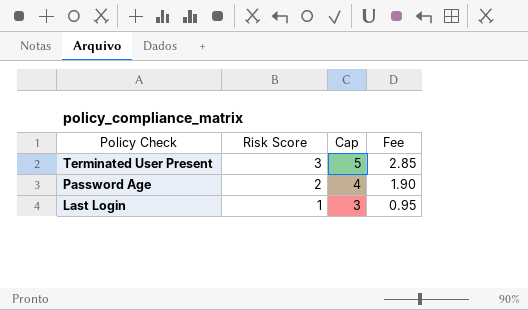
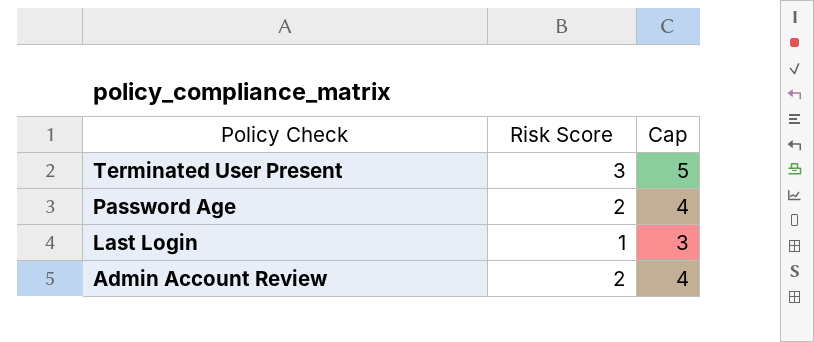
column Fee | formula: [Risk Score] * 0.95 -> none
row Admin Account Review: none -> 2 | 4

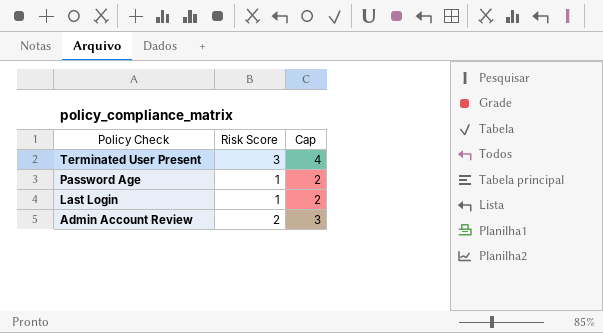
column Cap | formula: [Risk Score] + 2 -> [Risk Score] + 1
Password Age | Risk Score: 2 -> 1

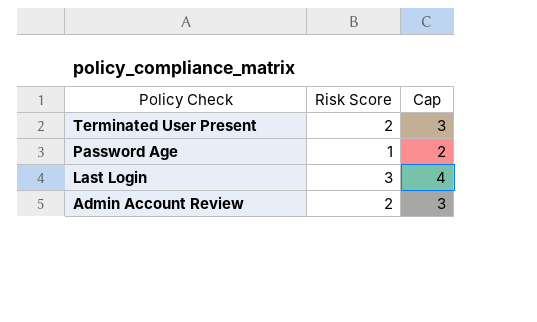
Terminated User Present | Risk Score: 3 -> 2
Terminated User Present | Cap: 4 -> 3
Last Login | Risk Score: 1 -> 3
Last Login | Cap: 2 -> 4

